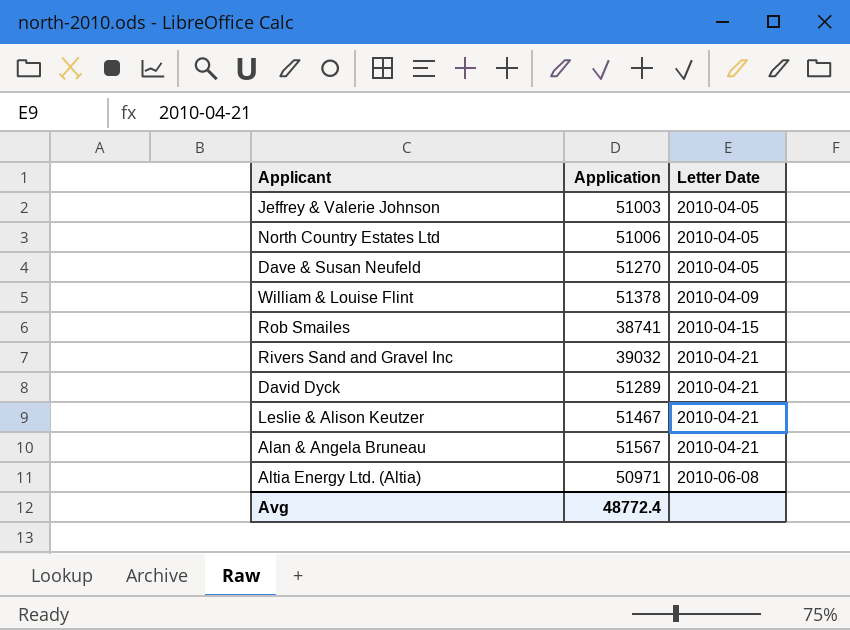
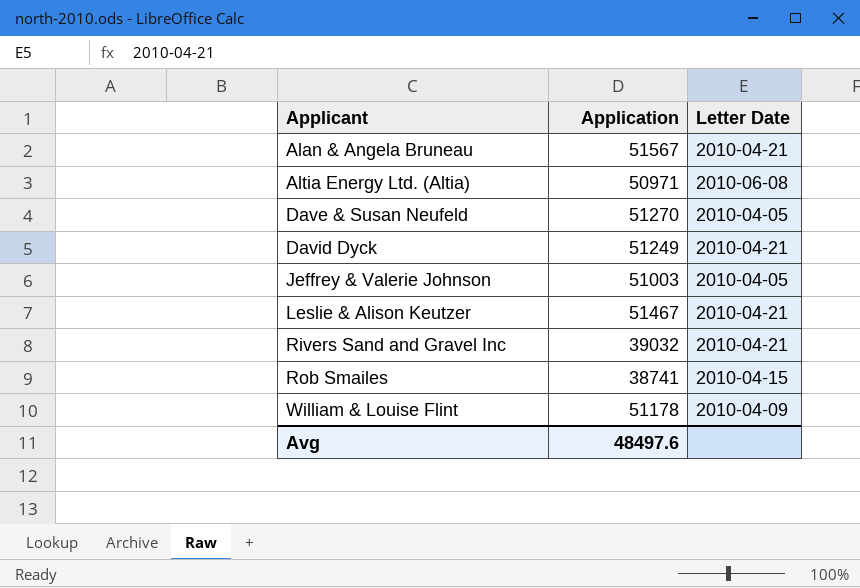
row order: Letter Date ascending -> Applicant ascending
row North Country Estates Ltd: 51006 | 2010-04-05 -> none
David Dyck | Application: 51289 -> 51249
William & Louise Flint | Application: 51378 -> 51178
Avg | Application: 48772.4 -> 48497.6

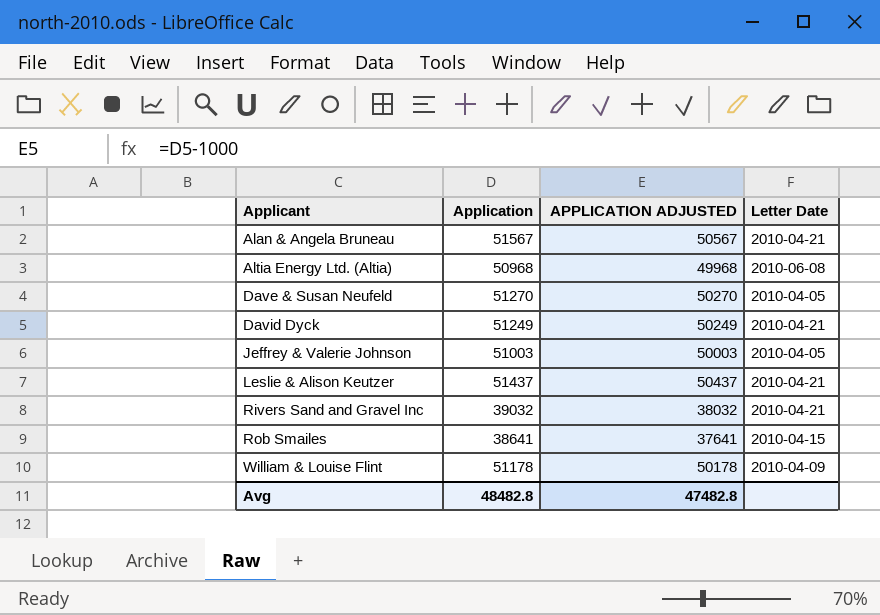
column APPLICATION ADJUSTED | formula: none -> [Application] - 1000
Altia Energy Ltd. (Altia) | Application: 50971 -> 50968
Leslie & Alison Keutzer | Application: 51467 -> 51437
Rob Smailes | Application: 38741 -> 38641
Avg | Application: 48497.6 -> 48482.8

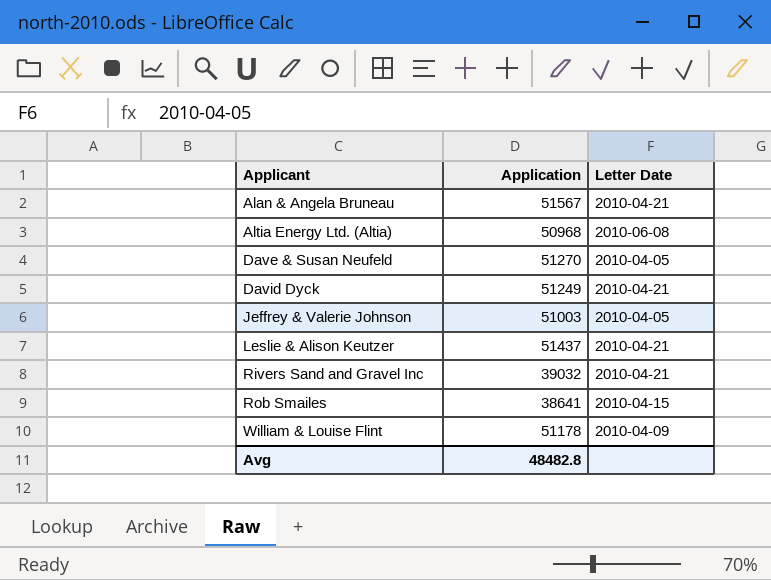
column APPLICATION ADJUSTED | formula: [Application] - 1000 -> none

